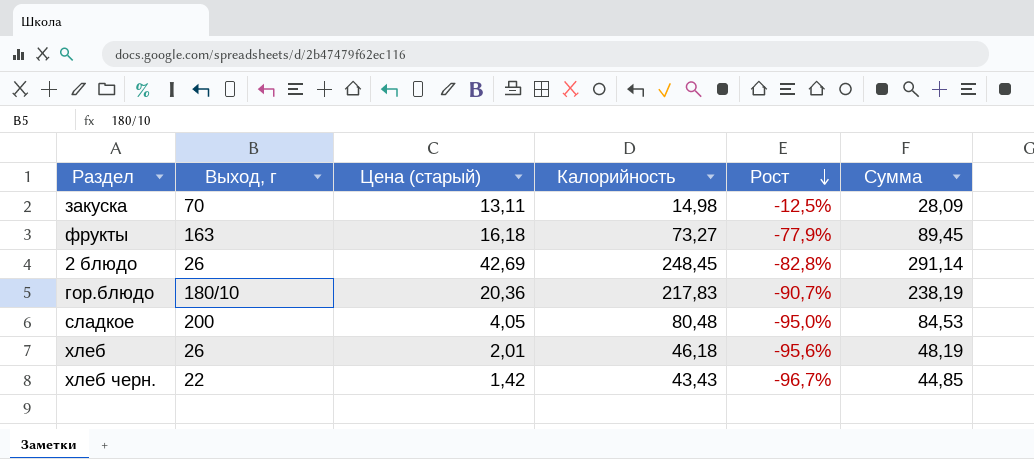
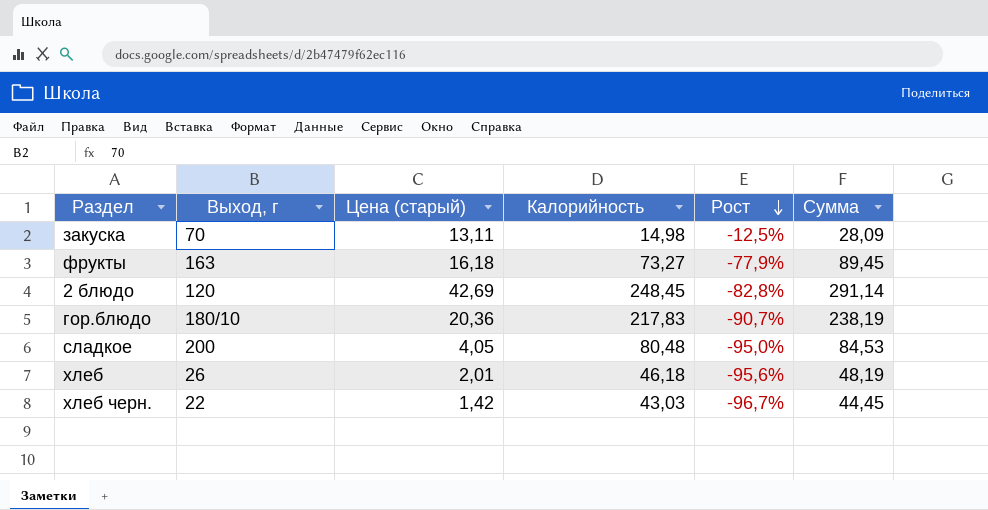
2 блюдо | Выход, г: 26 -> 120
хлеб черн. | Калорийность: 43,43 -> 43,03
хлеб черн. | Сумма: 44,85 -> 44,45

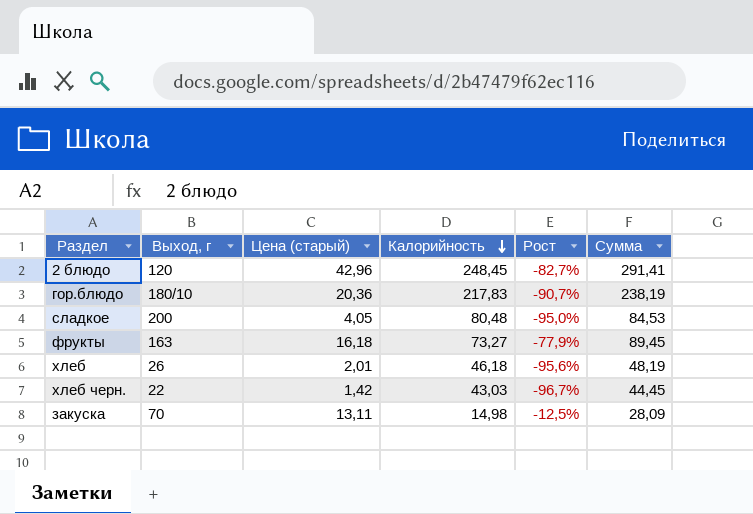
row order: Рост descending -> Калорийность descending
2 блюдо | Цена (старый): 42,69 -> 42,96
2 блюдо | Рост: -82,8% -> -82,7%
2 блюдо | Сумма: 291,14 -> 291,41

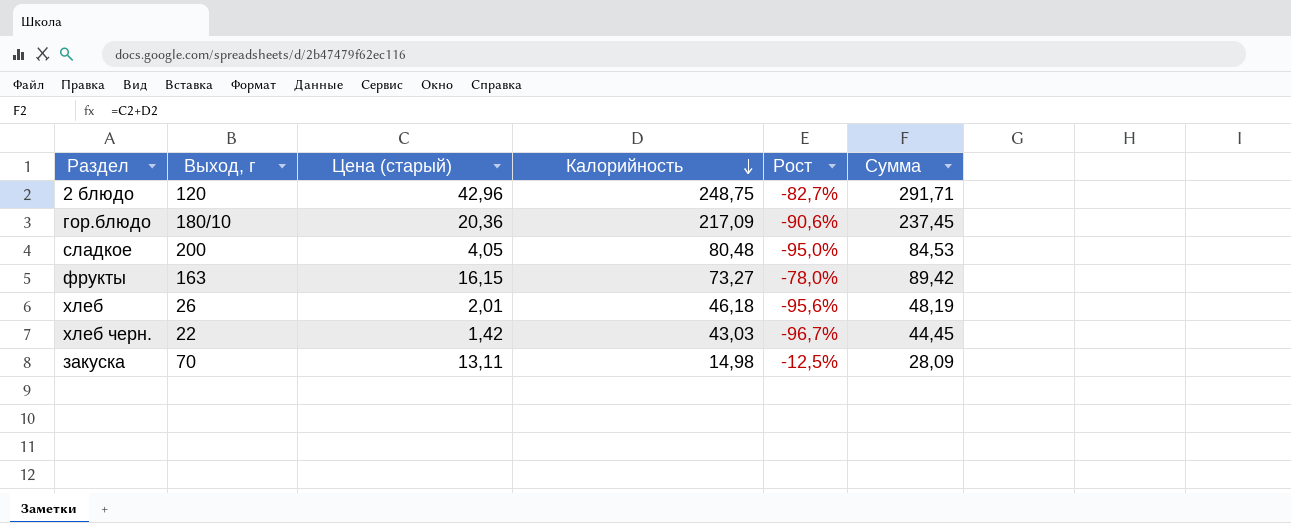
2 блюдо | Калорийность: 248,45 -> 248,75
2 блюдо | Сумма: 291,41 -> 291,71
гор.блюдо | Калорийность: 217,83 -> 217,09
гор.блюдо | Рост: -90,7% -> -90,6%
гор.блюдо | Сумма: 238,19 -> 237,45
фрукты | Цена (старый): 16,18 -> 16,15
фрукты | Рост: -77,9% -> -78,0%
фрукты | Сумма: 89,45 -> 89,42

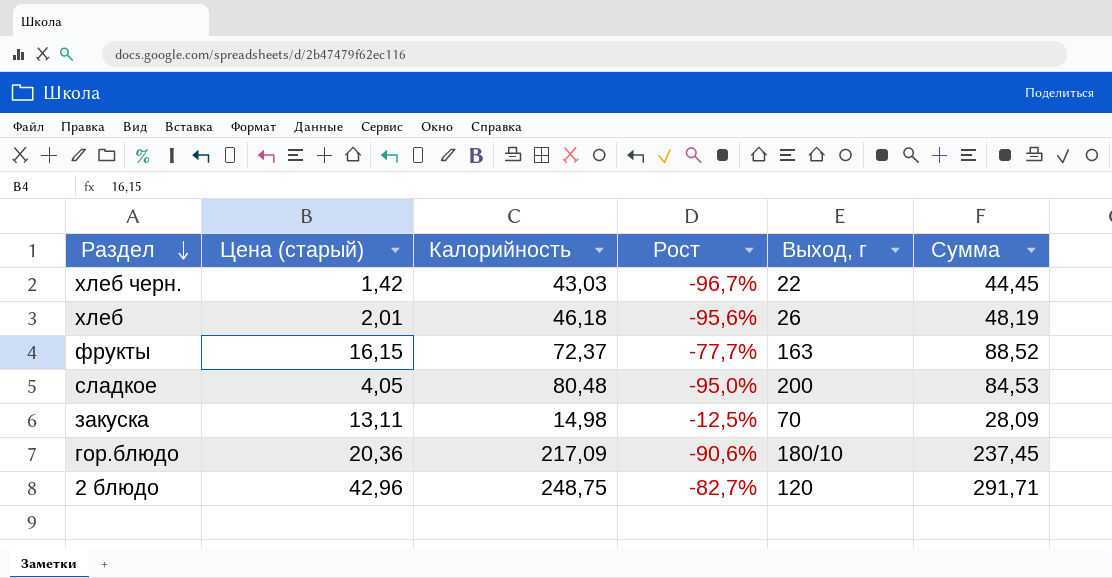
row order: Калорийность descending -> Раздел descending
column Выход, г | position: 2 -> 5
фрукты | Калорийность: 73,27 -> 72,37
фрукты | Рост: -78,0% -> -77,7%
фрукты | Сумма: 89,42 -> 88,52

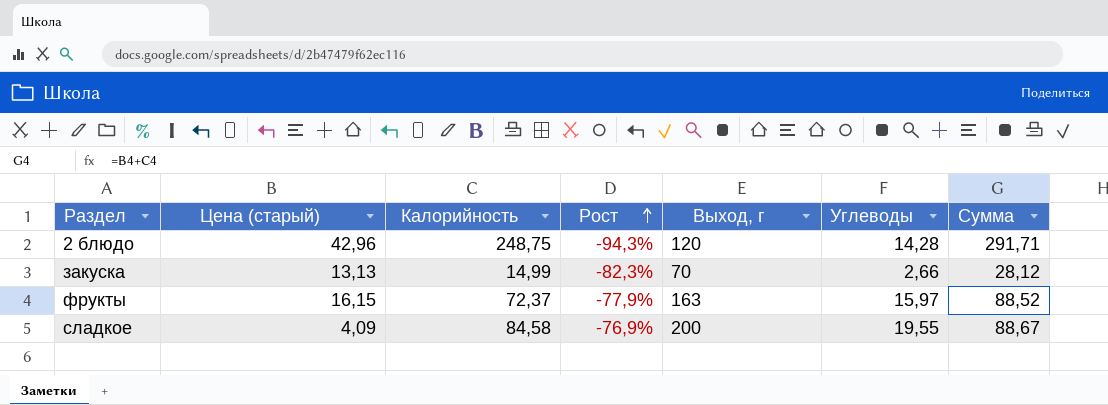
row order: Раздел descending -> Рост ascending
column Рост | formula: ([Цена (старый)] - [Калорийность]) / [Калорийность] -> ([Углеводы] - [Калорийность]) / [Калорийность]
column Углеводы | position: none -> 6
row хлеб черн.: 1,42 | 43,03 | -96,7% | 22 | 44,45 -> none
row хлеб: 2,01 | 46,18 | -95,6% | 26 | 48,19 -> none
row гор.блюдо: 20,36 | 217,09 | -90,6% | 180/10 | 237,45 -> none
закуска | Цена (старый): 13,11 -> 13,13
закуска | Калорийность: 14,98 -> 14,99
закуска | Сумма: 28,09 -> 28,12
сладкое | Цена (старый): 4,05 -> 4,09
сладкое | Калорийность: 80,48 -> 84,58
сладкое | Сумма: 84,53 -> 88,67

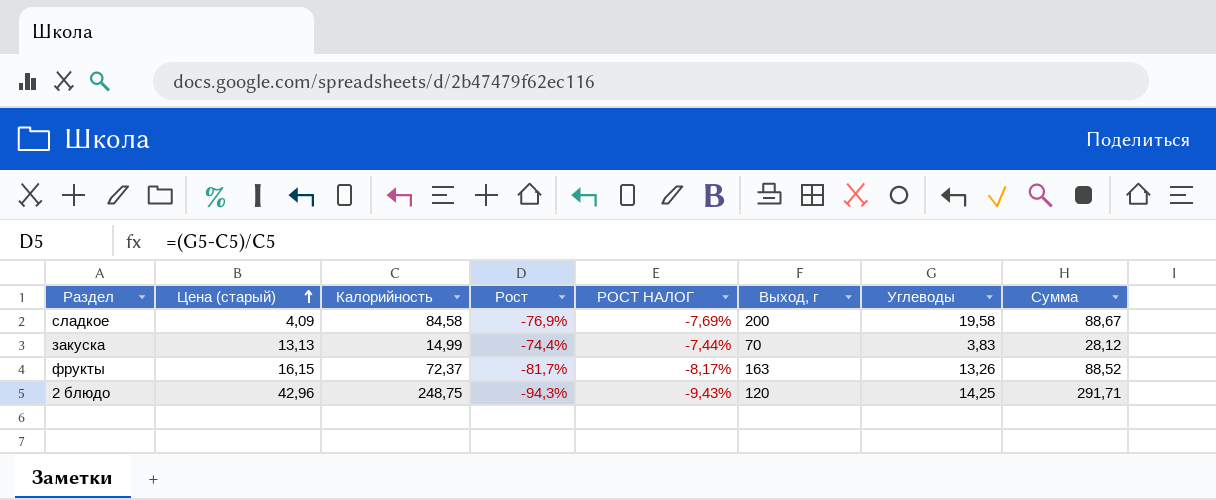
row order: Рост ascending -> Цена (старый) ascending
column РОСТ НАЛОГ | formula: none -> [Рост] * 0,1
сладкое | Углеводы: 19,55 -> 19,58
закуска | Рост: -82,3% -> -74,4%
закуска | Углеводы: 2,66 -> 3,83
фрукты | Рост: -77,9% -> -81,7%
фрукты | Углеводы: 15,97 -> 13,26
2 блюдо | Углеводы: 14,28 -> 14,25

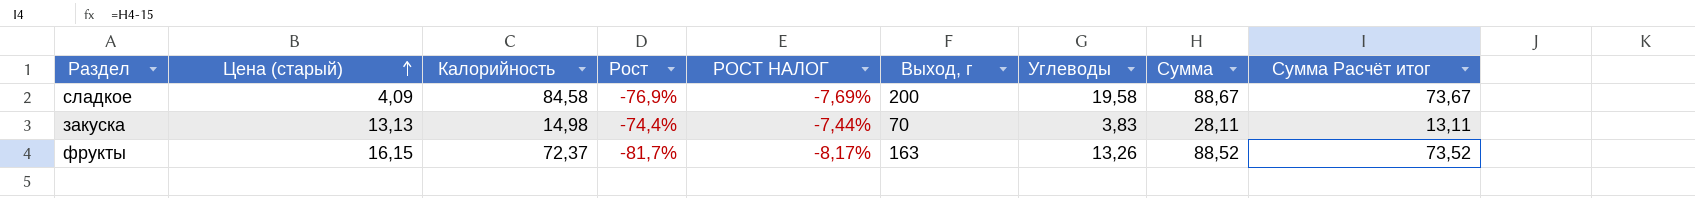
column Сумма Расчёт итог | formula: none -> [Сумма] - 15
row 2 блюдо: 42,96 | 248,75 | -94,3% | -9,43% | 120 | 14,25 | 291,71 -> none
закуска | Калорийность: 14,99 -> 14,98
закуска | Сумма: 28,12 -> 28,11

